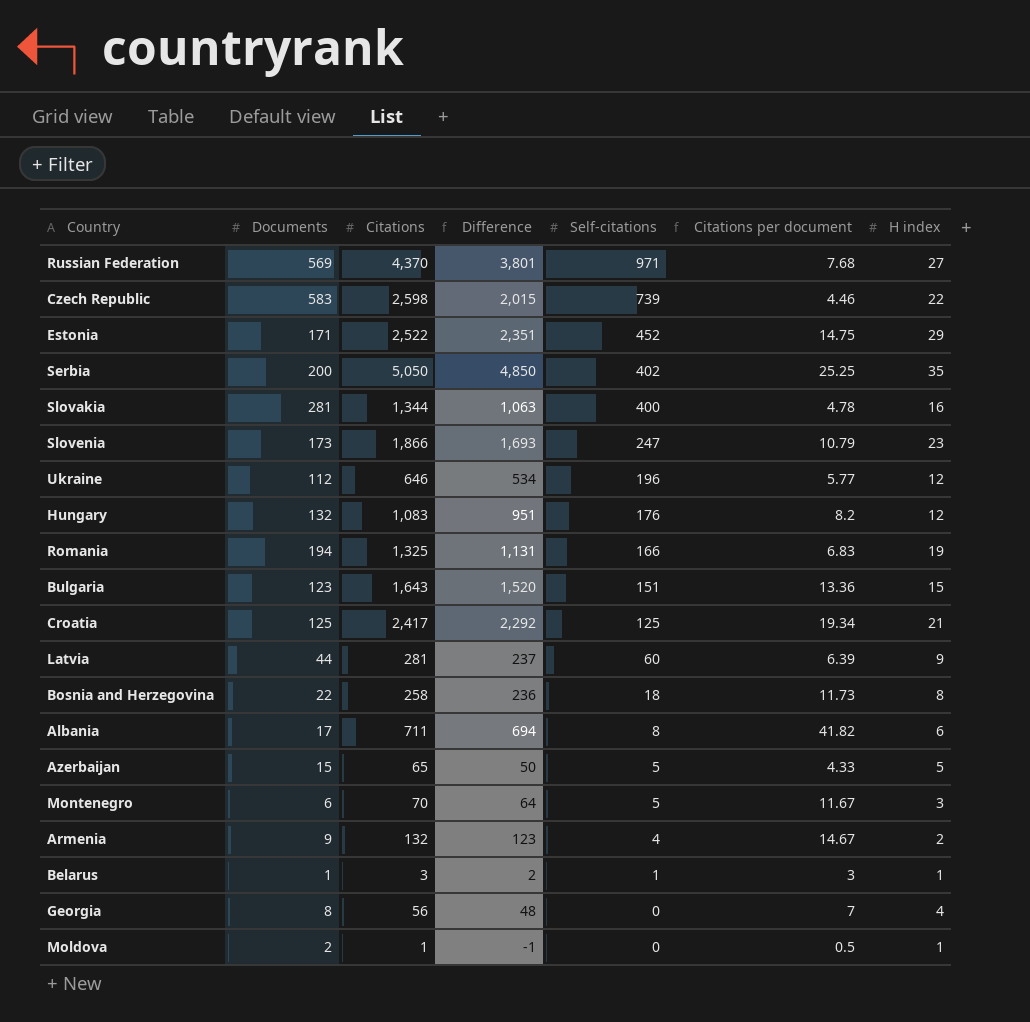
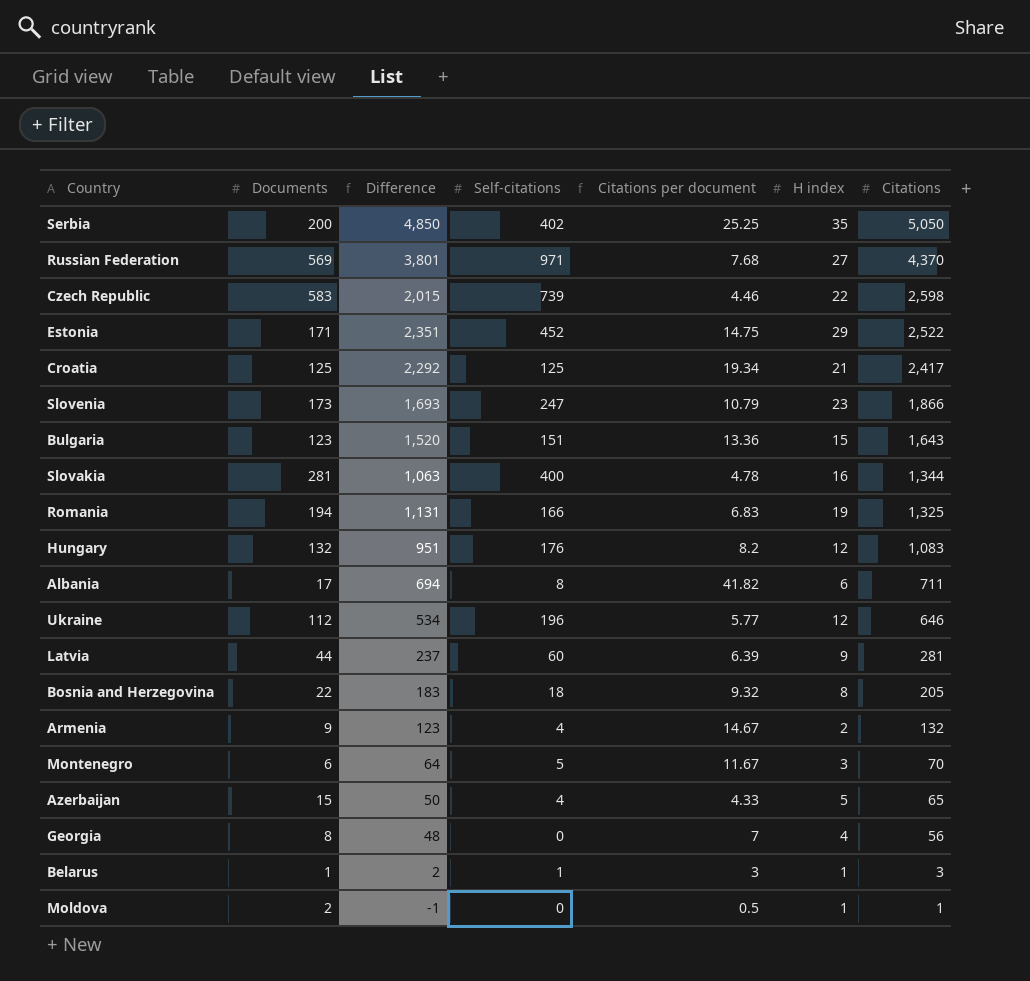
row order: Self-citations descending -> Citations descending
column Citations | position: 3 -> 7
Bosnia and Herzegovina | Difference: 236 -> 183
Bosnia and Herzegovina | Citations per document: 11.73 -> 9.32
Bosnia and Herzegovina | Citations: 258 -> 205
Azerbaijan | Self-citations: 5 -> 4

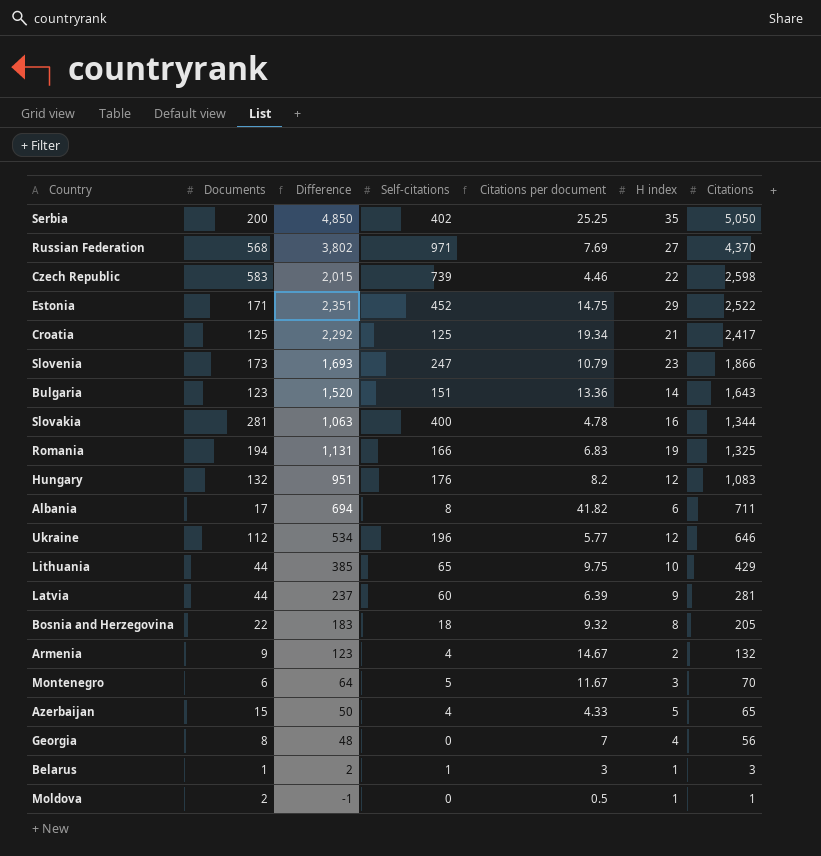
Russian Federation | Documents: 569 -> 568
Russian Federation | Difference: 3,801 -> 3,802
Russian Federation | Citations per document: 7.68 -> 7.69
Bulgaria | H index: 15 -> 14
row Lithuania: none -> 44 | 385 | 65 | 9.75 | 10 | 429

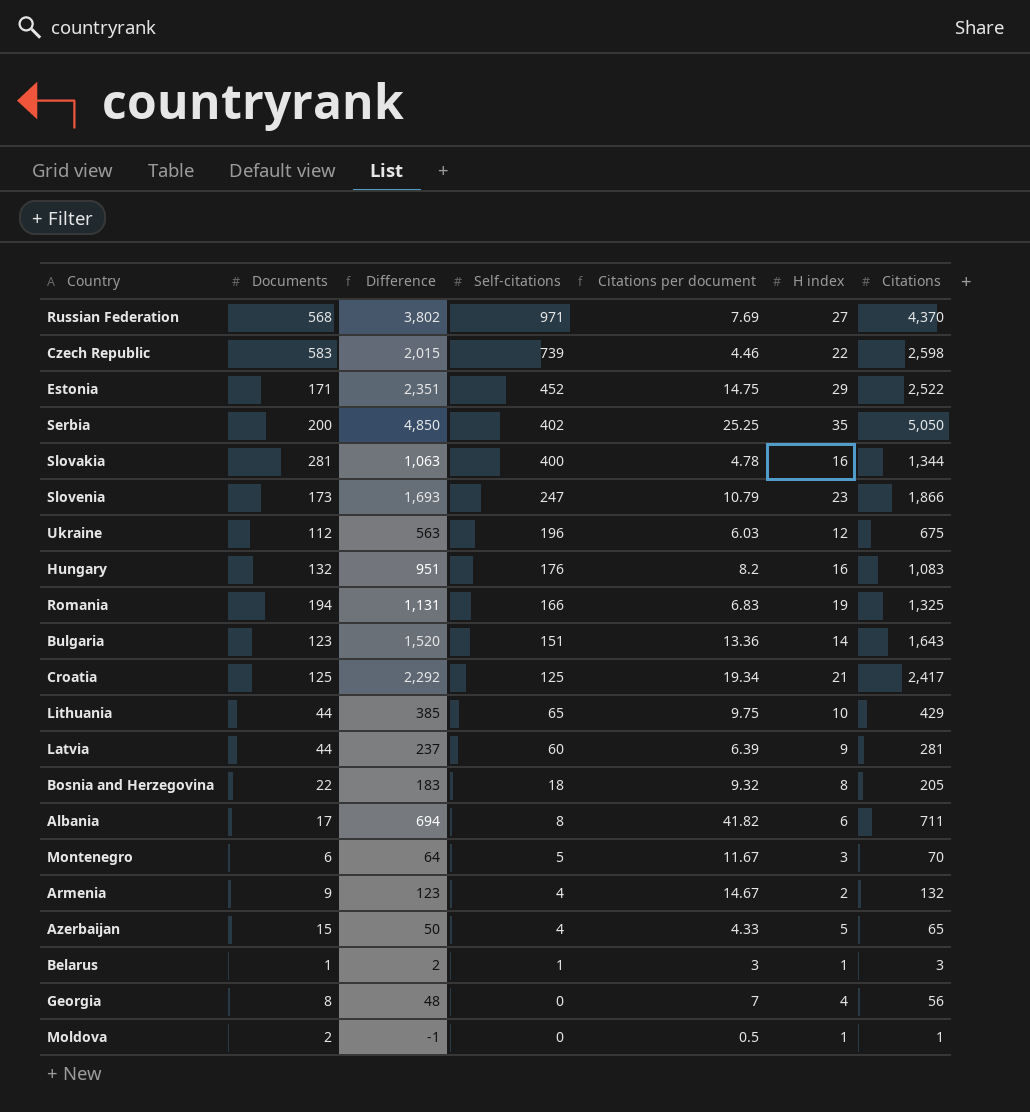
row order: Citations descending -> Self-citations descending
Ukraine | Difference: 534 -> 563
Ukraine | Citations per document: 5.77 -> 6.03
Ukraine | Citations: 646 -> 675
Hungary | H index: 12 -> 16

